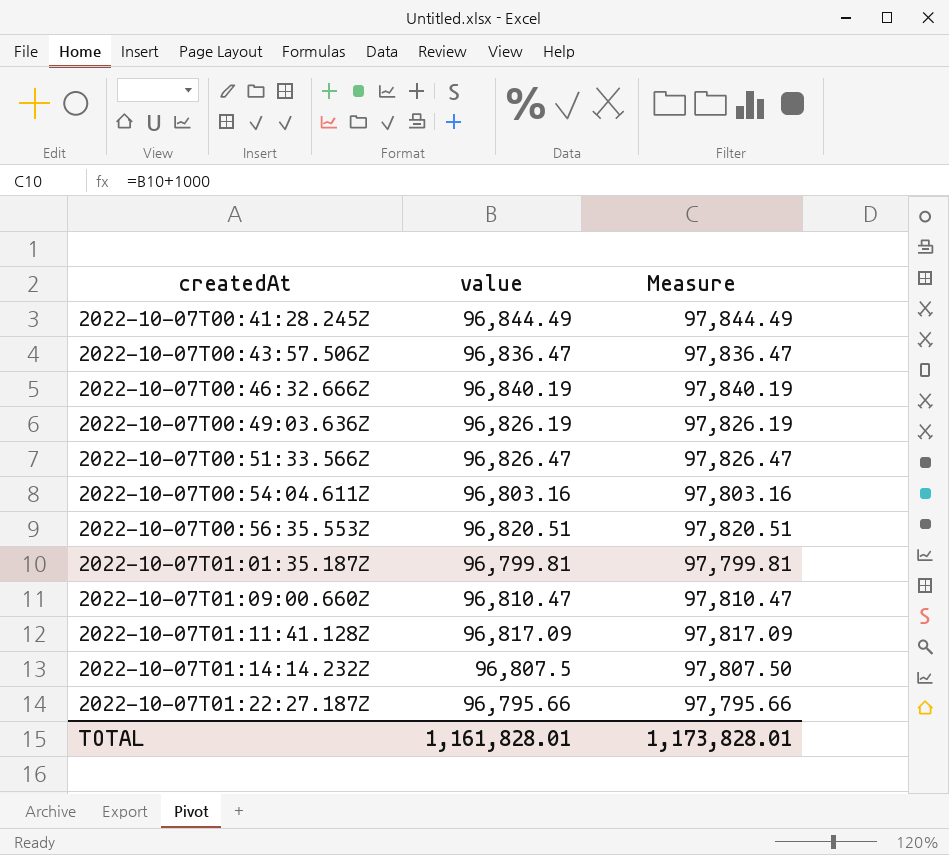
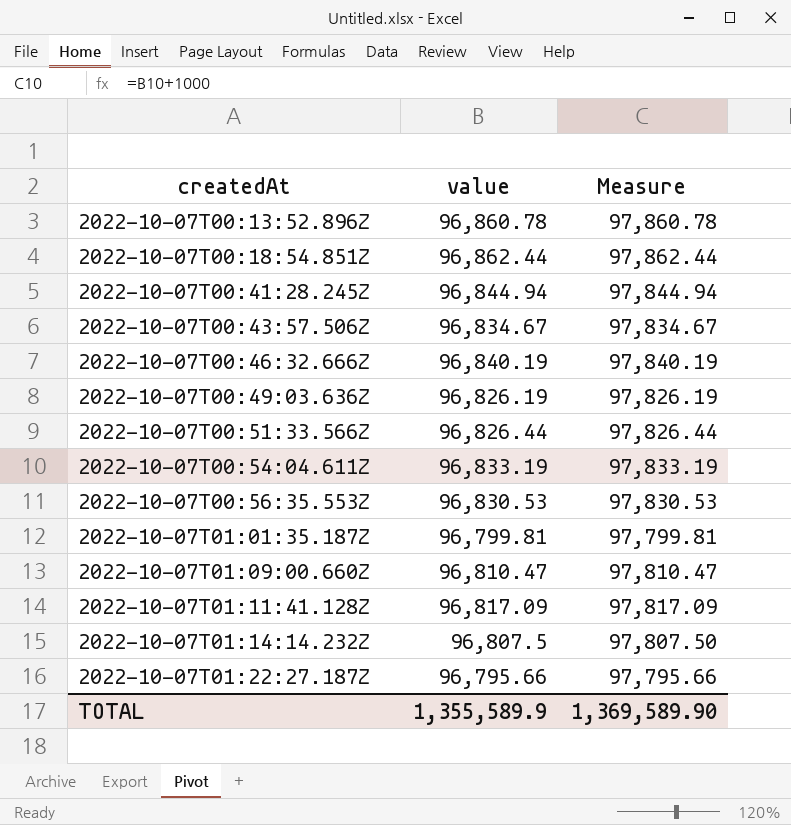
row 2022-10-07T00:13:52.896Z: none -> 96,860.78 | 97,860.78
row 2022-10-07T00:18:54.851Z: none -> 96,862.44 | 97,862.44
2022-10-07T00:41:28.245Z | value: 96,844.49 -> 96,844.94
2022-10-07T00:41:28.245Z | Measure: 97,844.49 -> 97,844.94
2022-10-07T00:43:57.506Z | value: 96,836.47 -> 96,834.67
2022-10-07T00:43:57.506Z | Measure: 97,836.47 -> 97,834.67
2022-10-07T00:51:33.566Z | value: 96,826.47 -> 96,826.44
2022-10-07T00:51:33.566Z | Measure: 97,826.47 -> 97,826.44
2022-10-07T00:54:04.611Z | value: 96,803.16 -> 96,833.19
2022-10-07T00:54:04.611Z | Measure: 97,803.16 -> 97,833.19
2022-10-07T00:56:35.553Z | value: 96,820.51 -> 96,830.53
2022-10-07T00:56:35.553Z | Measure: 97,820.51 -> 97,830.53
TOTAL | value: 1,161,828.01 -> 1,355,589.9
TOTAL | Measure: 1,173,828.01 -> 1,369,589.90

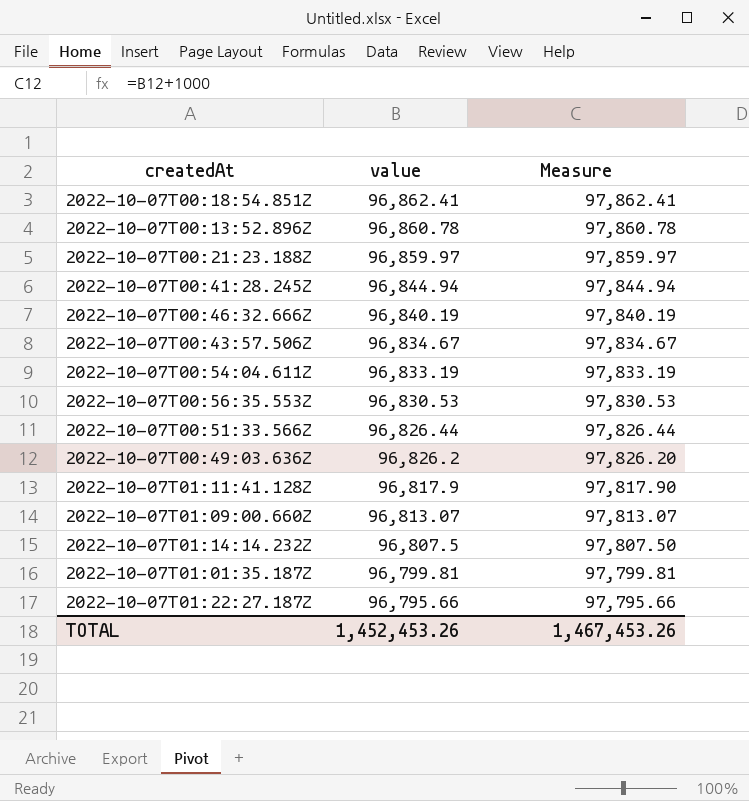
row order: createdAt ascending -> value descending
2022-10-07T00:18:54.851Z | value: 96,862.44 -> 96,862.41
2022-10-07T00:18:54.851Z | Measure: 97,862.44 -> 97,862.41
row 2022-10-07T00:21:23.188Z: none -> 96,859.97 | 97,859.97
2022-10-07T00:49:03.636Z | value: 96,826.19 -> 96,826.2
2022-10-07T00:49:03.636Z | Measure: 97,826.19 -> 97,826.20
2022-10-07T01:11:41.128Z | value: 96,817.09 -> 96,817.9
2022-10-07T01:11:41.128Z | Measure: 97,817.09 -> 97,817.90
2022-10-07T01:09:00.660Z | value: 96,810.47 -> 96,813.07
2022-10-07T01:09:00.660Z | Measure: 97,810.47 -> 97,813.07
TOTAL | value: 1,355,589.9 -> 1,452,453.26
TOTAL | Measure: 1,369,589.90 -> 1,467,453.26

